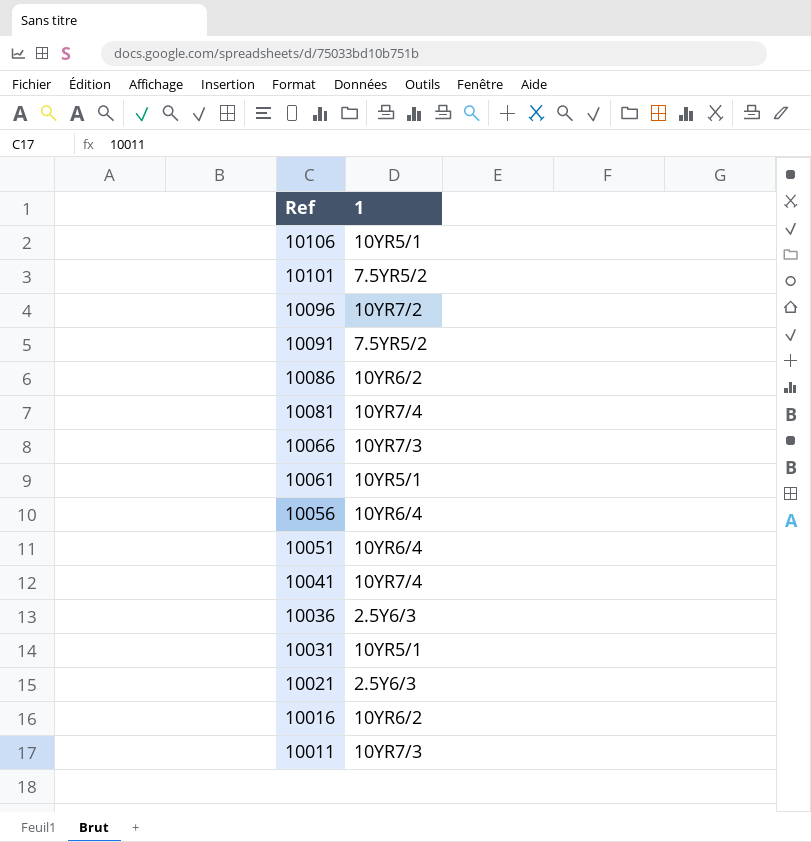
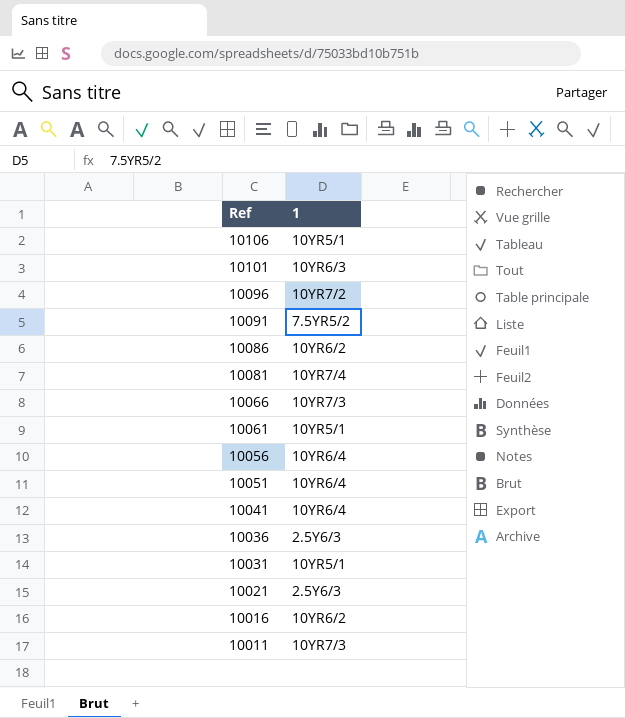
10101 | 1: 7.5YR5/2 -> 10YR6/3
10041 | 1: 10YR7/4 -> 10YR6/4

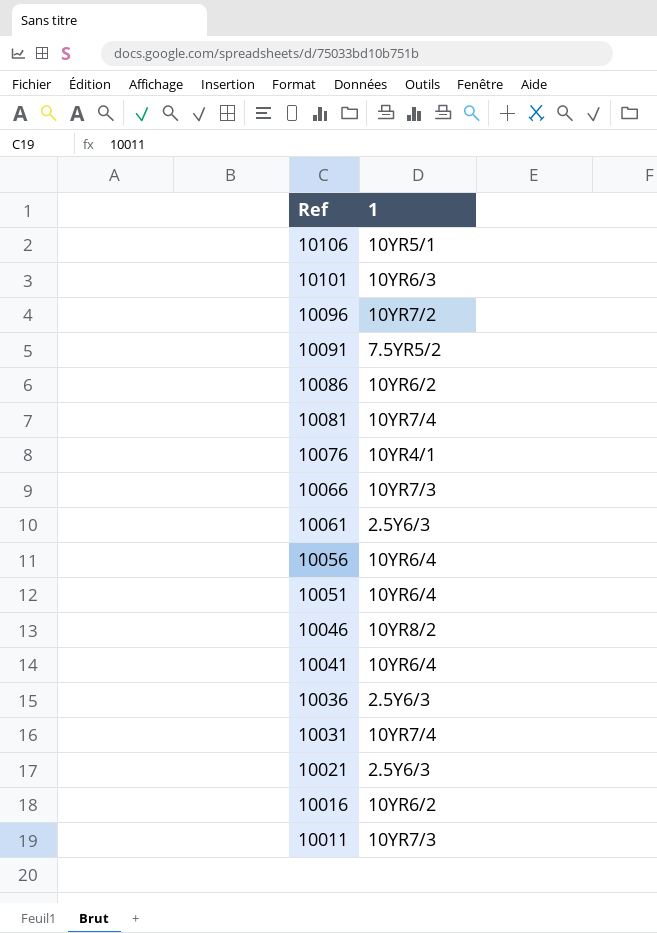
row 10076: none -> 10YR4/1
10061 | 1: 10YR5/1 -> 2.5Y6/3
row 10046: none -> 10YR8/2
10031 | 1: 10YR5/1 -> 10YR7/4

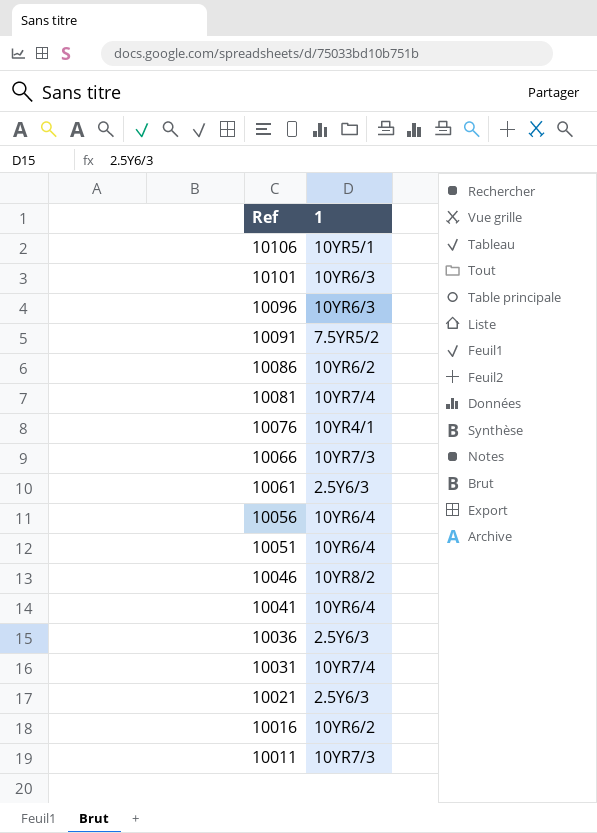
10096 | 1: 10YR7/2 -> 10YR6/3

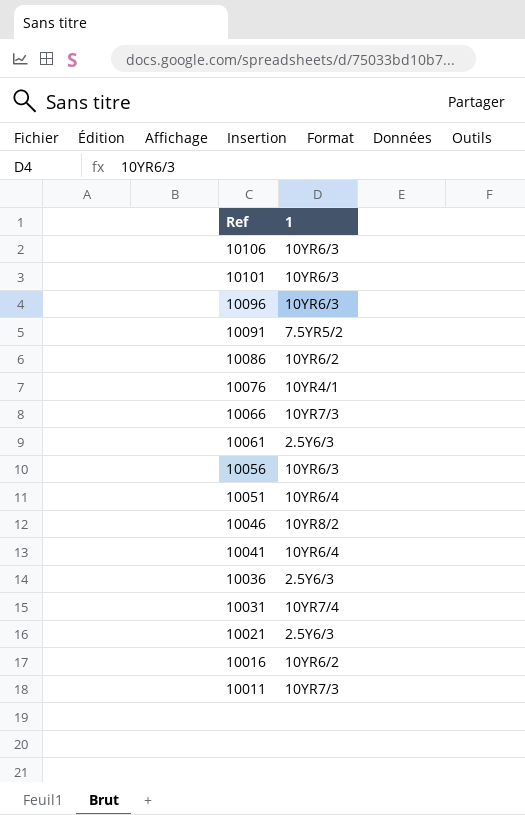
row 10081: 10YR7/4 -> none
10106 | 1: 10YR5/1 -> 10YR6/3
10056 | 1: 10YR6/4 -> 10YR6/3

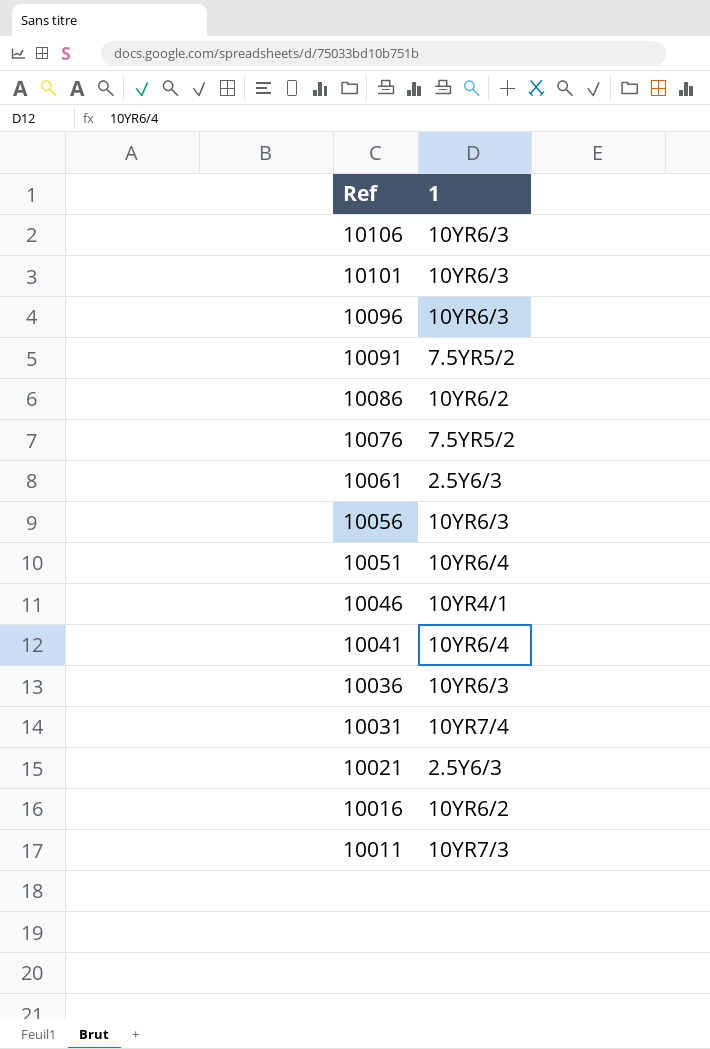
row 10066: 10YR7/3 -> none
10076 | 1: 10YR4/1 -> 7.5YR5/2
10046 | 1: 10YR8/2 -> 10YR4/1
10036 | 1: 2.5Y6/3 -> 10YR6/3

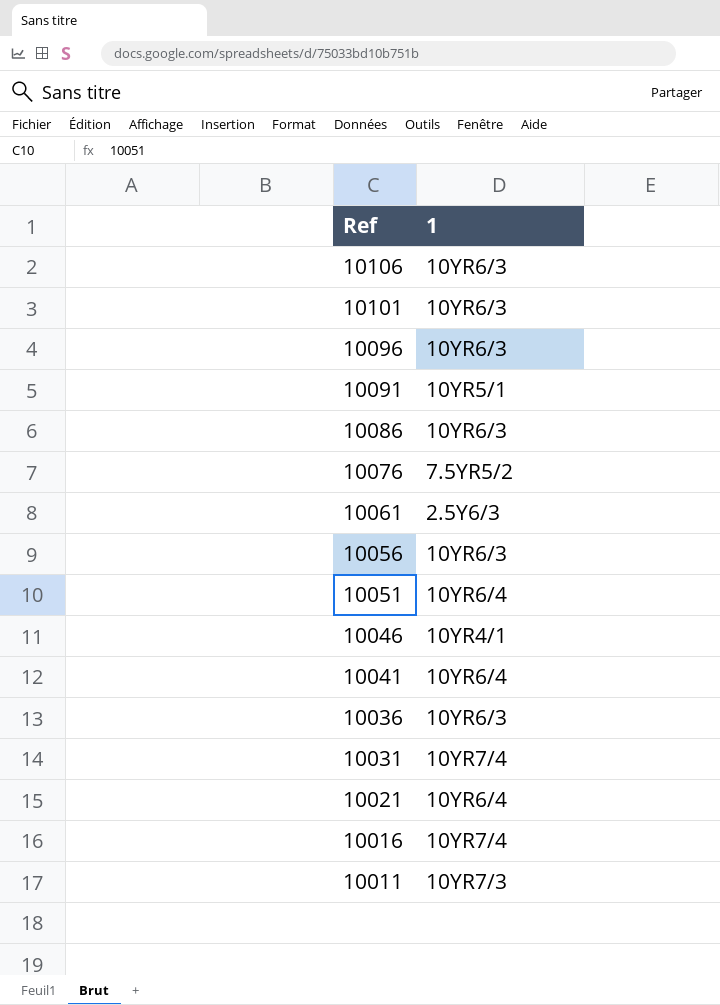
10091 | 1: 7.5YR5/2 -> 10YR5/1
10086 | 1: 10YR6/2 -> 10YR6/3
10021 | 1: 2.5Y6/3 -> 10YR6/4
10016 | 1: 10YR6/2 -> 10YR7/4

